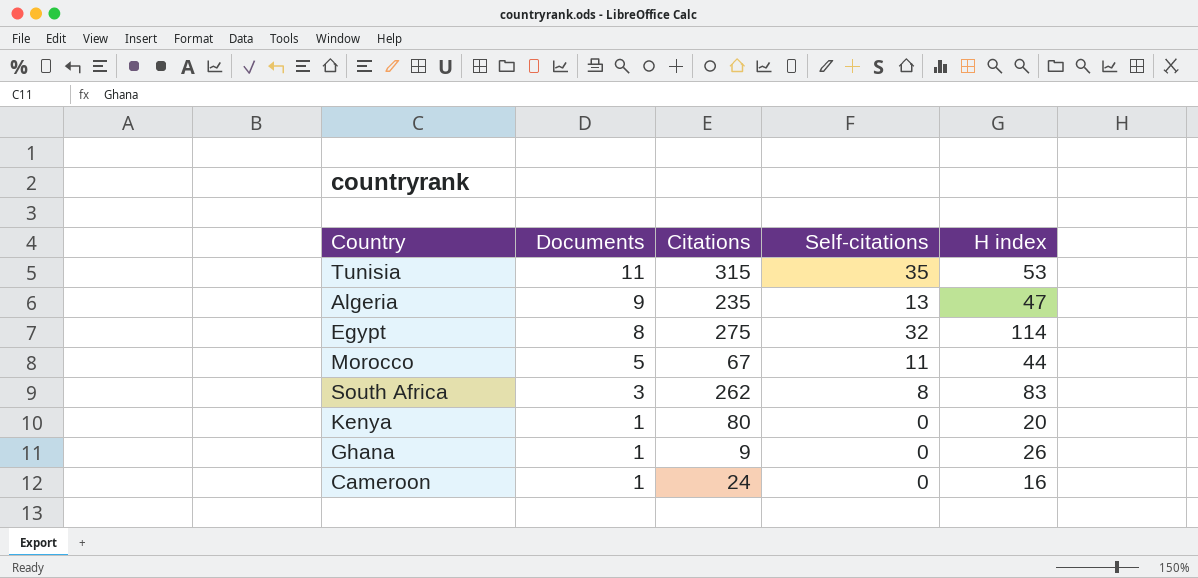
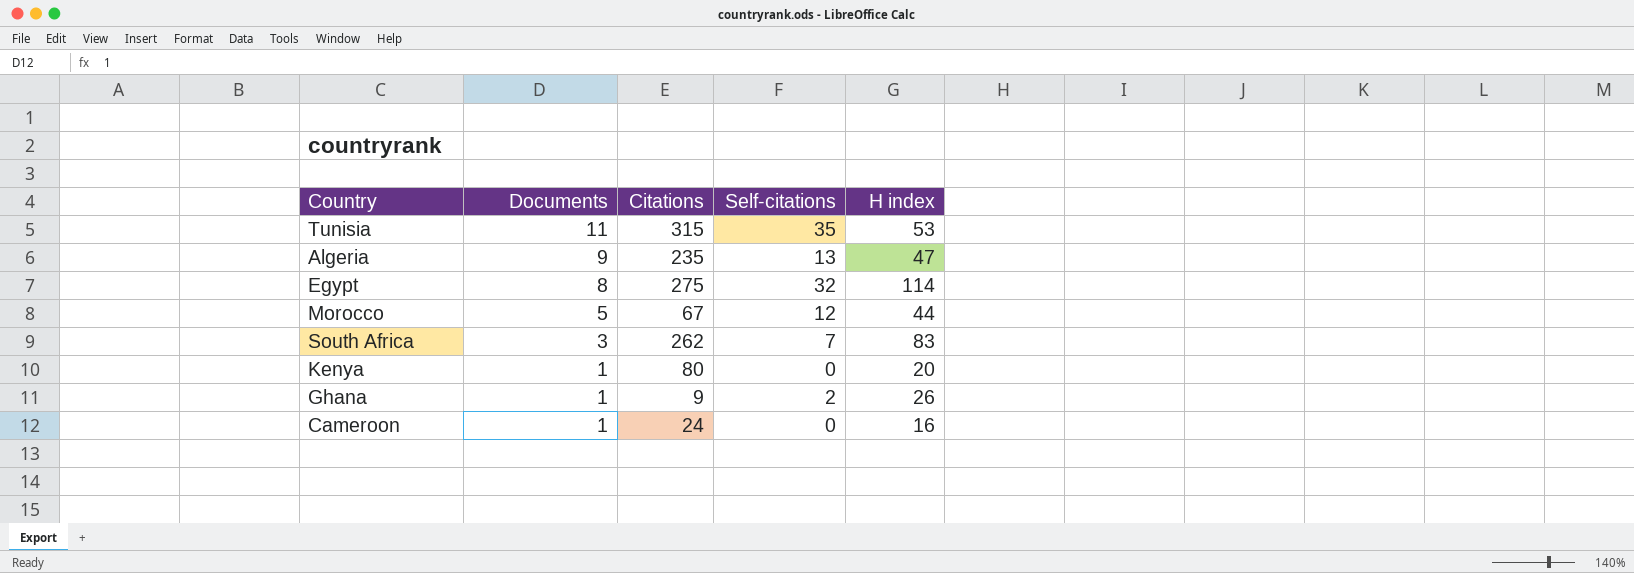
Morocco | Self-citations: 11 -> 12
South Africa | Self-citations: 8 -> 7
Ghana | Self-citations: 0 -> 2

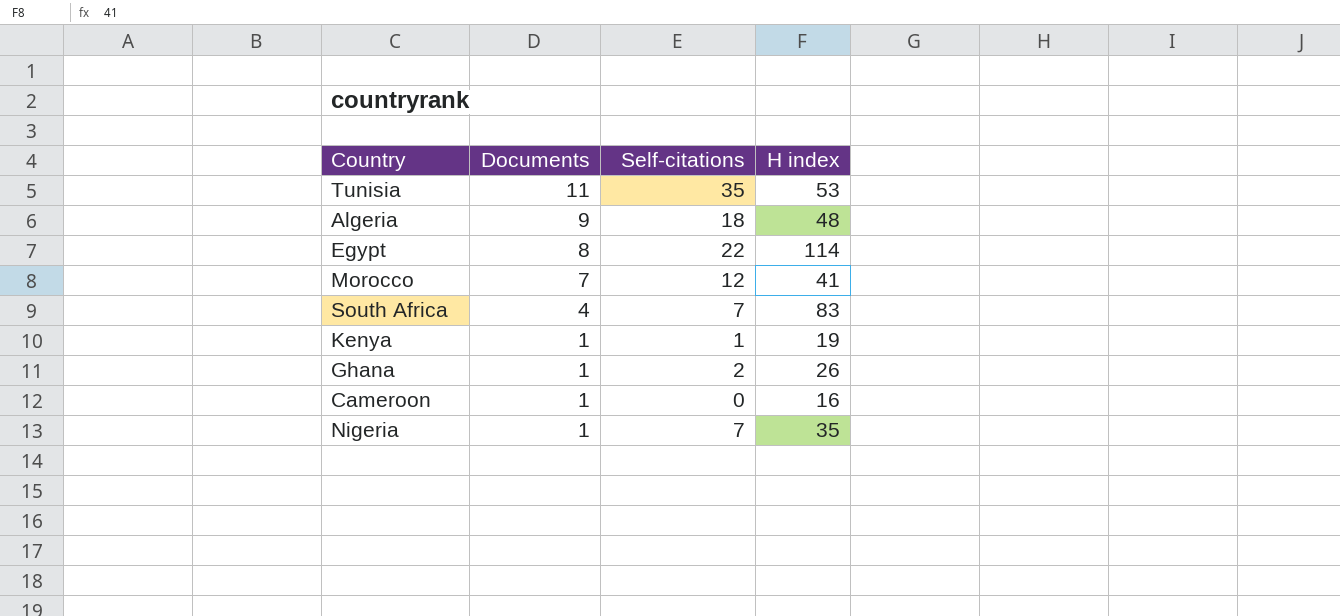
column Citations | position: 3 -> none
Algeria | Self-citations: 13 -> 18
Algeria | H index: 47 -> 48
Egypt | Self-citations: 32 -> 22
Morocco | Documents: 5 -> 7
Morocco | H index: 44 -> 41
South Africa | Documents: 3 -> 4
Kenya | Self-citations: 0 -> 1
Kenya | H index: 20 -> 19
row Nigeria: none -> 1 | 7 | 35

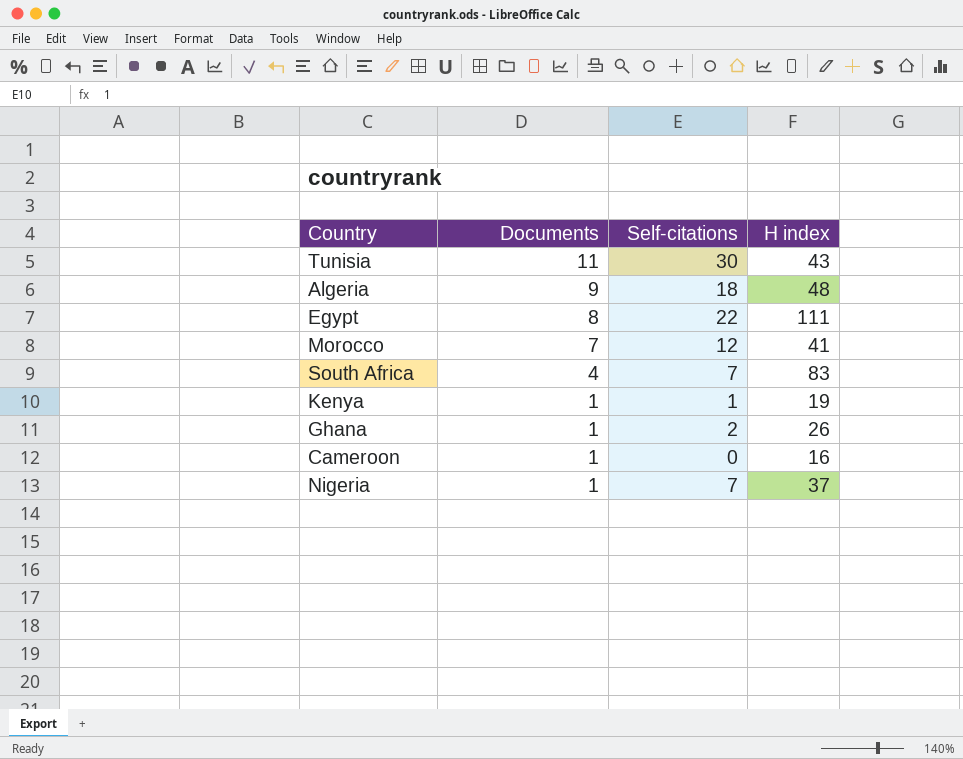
Tunisia | Self-citations: 35 -> 30
Tunisia | H index: 53 -> 43
Egypt | H index: 114 -> 111
Nigeria | H index: 35 -> 37

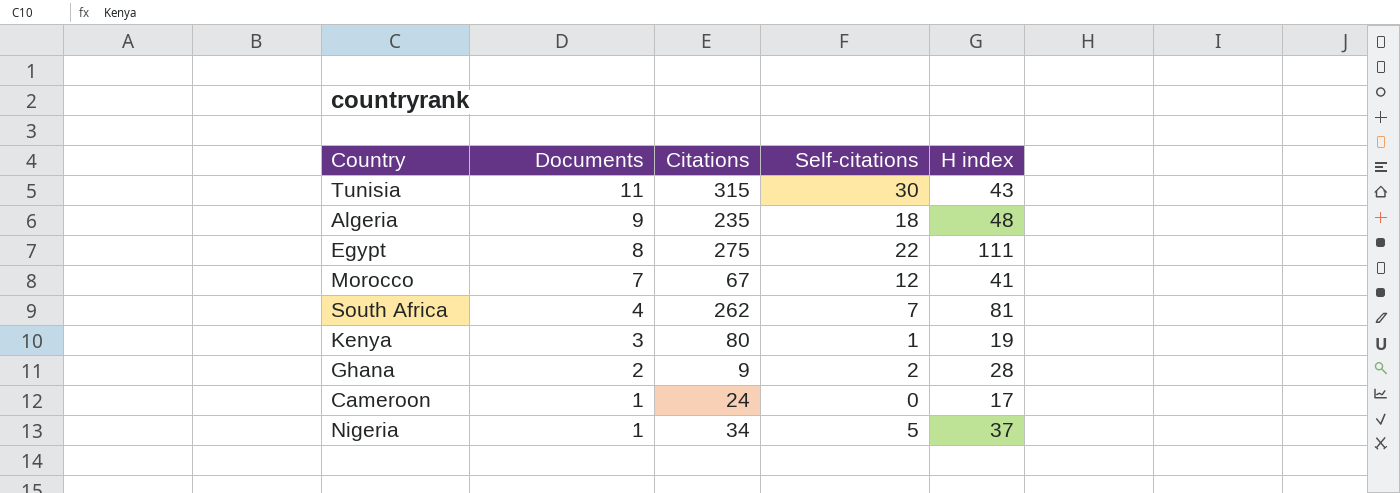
column Citations | position: none -> 3
South Africa | H index: 83 -> 81
Kenya | Documents: 1 -> 3
Ghana | Documents: 1 -> 2
Ghana | H index: 26 -> 28
Cameroon | H index: 16 -> 17
Nigeria | Self-citations: 7 -> 5

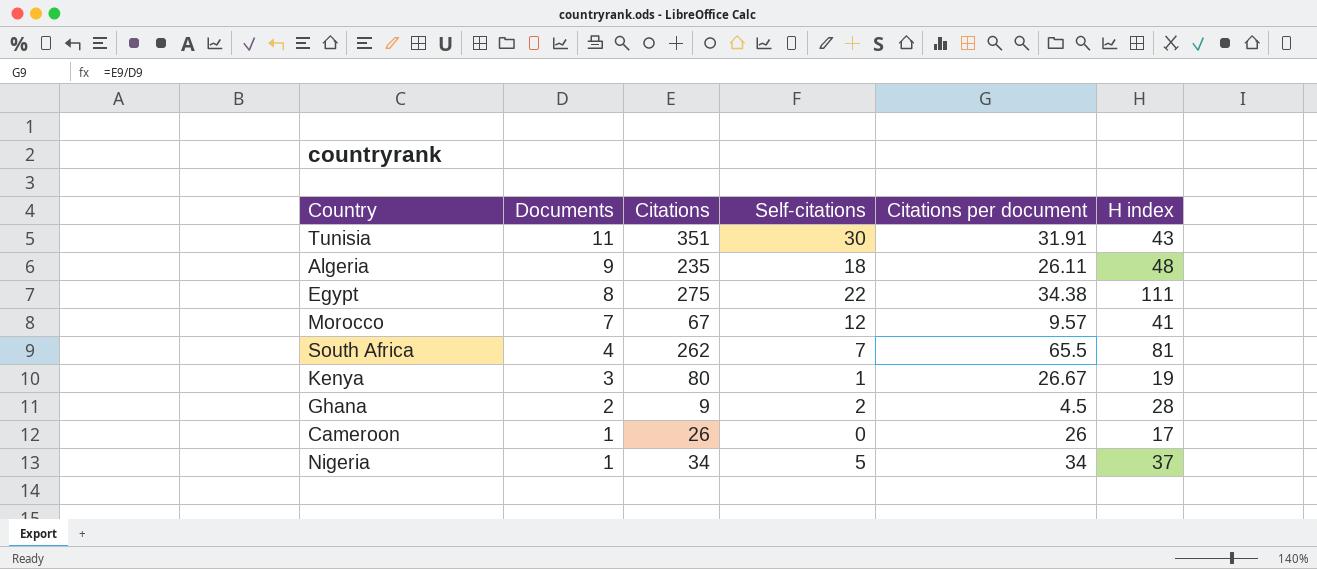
column Citations per document | formula: none -> [Citations] / [Documents]
Tunisia | Citations: 315 -> 351
Cameroon | Citations: 24 -> 26

